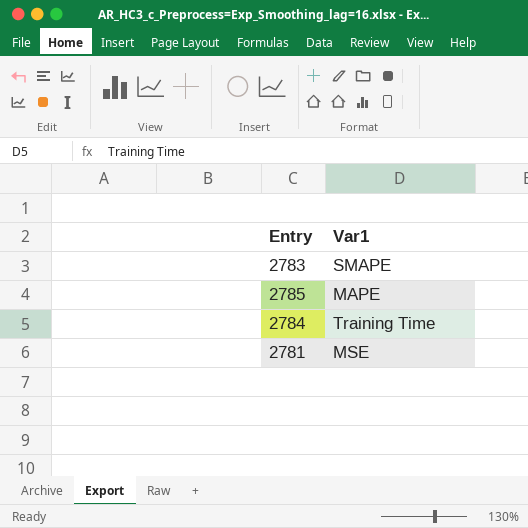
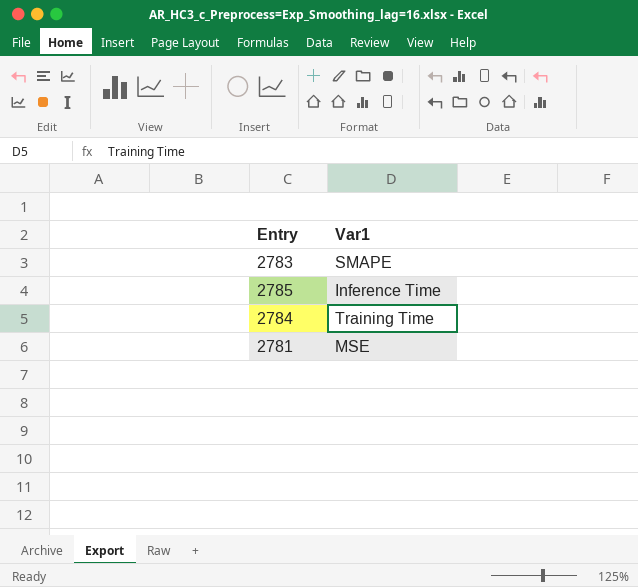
2785 | Var1: MAPE -> Inference Time

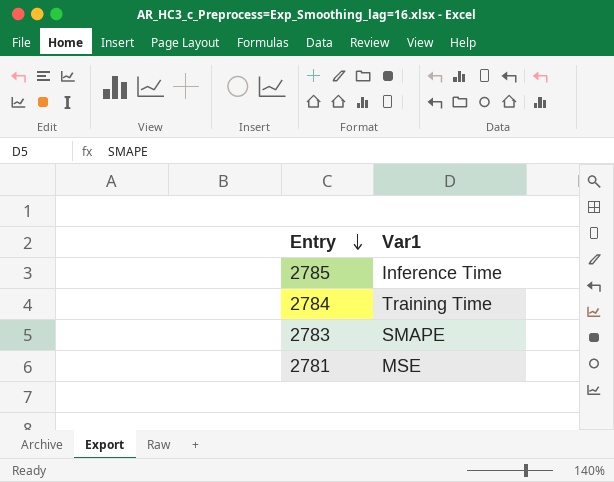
row order: none -> Entry descending

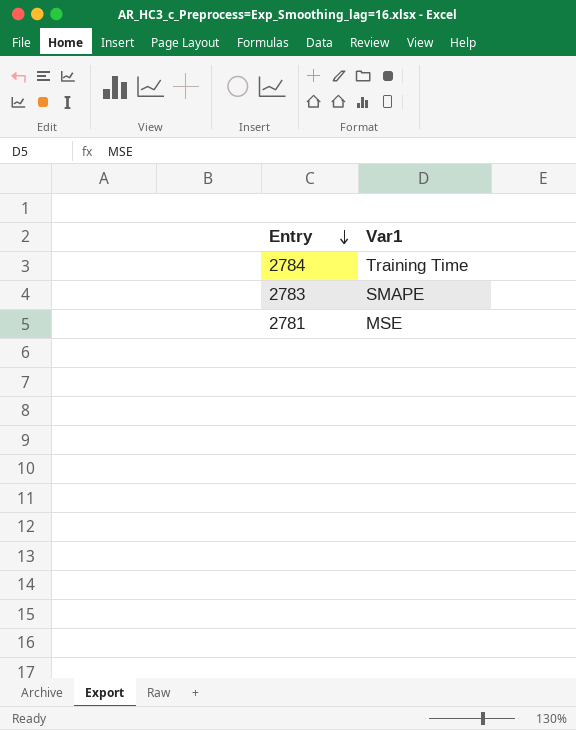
row 2785: Inference Time -> none

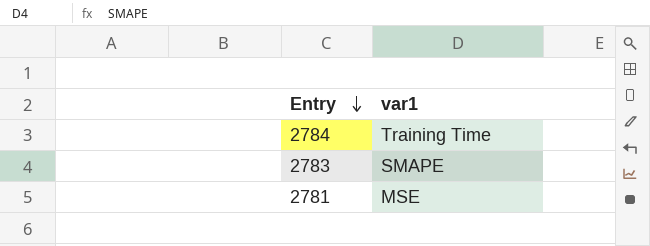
column name: Var1 -> var1

